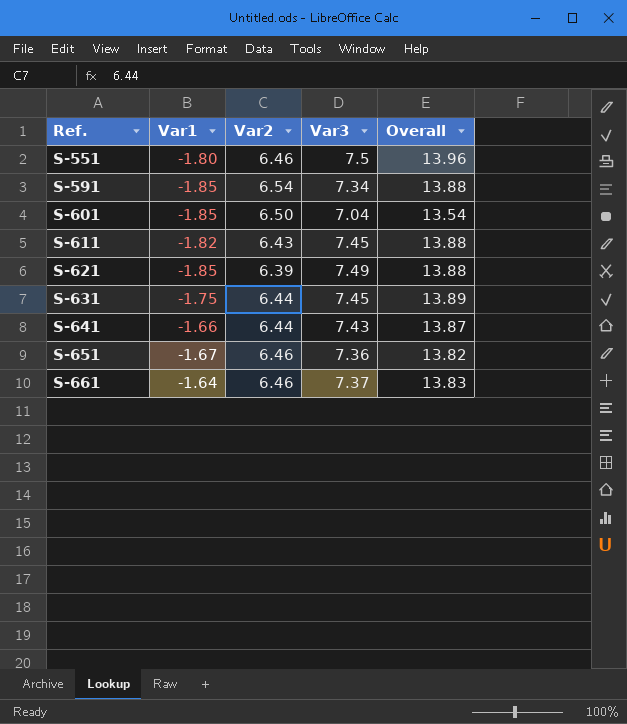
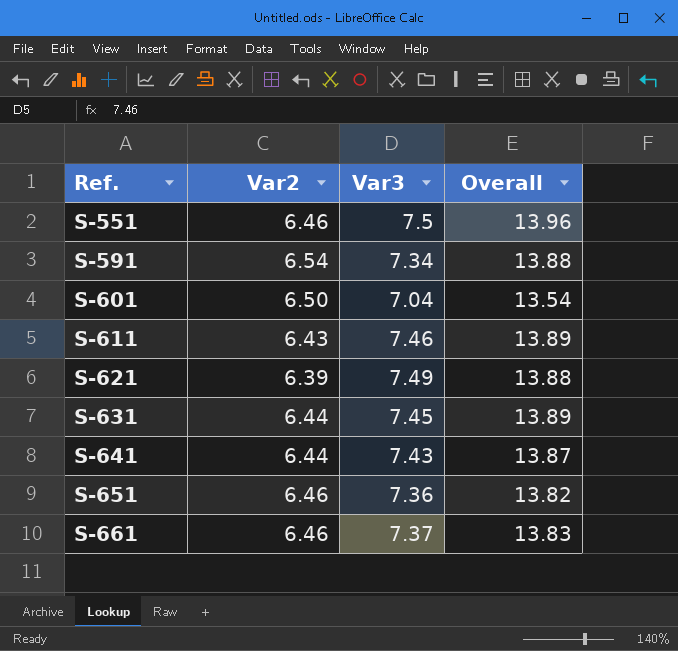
column Var1 | position: 2 -> none
S-611 | Var3: 7.45 -> 7.46
S-611 | Overall: 13.88 -> 13.89

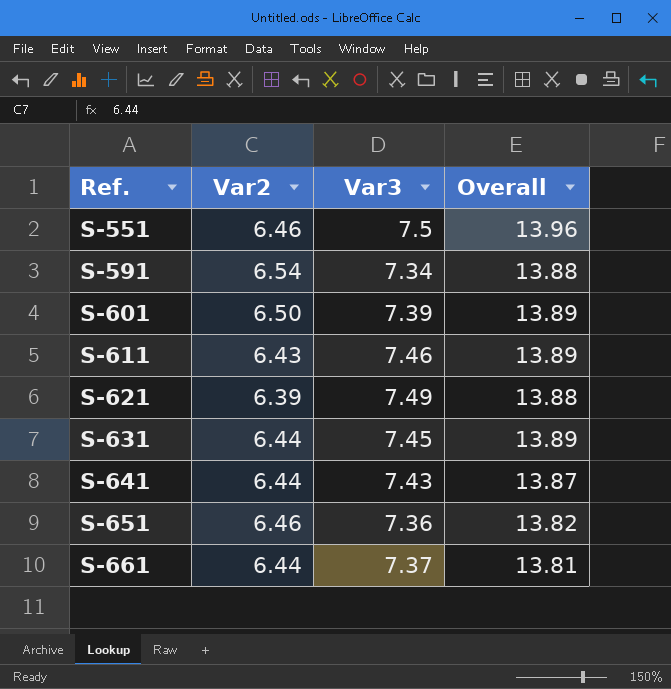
S-601 | Var3: 7.04 -> 7.39
S-601 | Overall: 13.54 -> 13.89
S-661 | Var2: 6.46 -> 6.44
S-661 | Overall: 13.83 -> 13.81

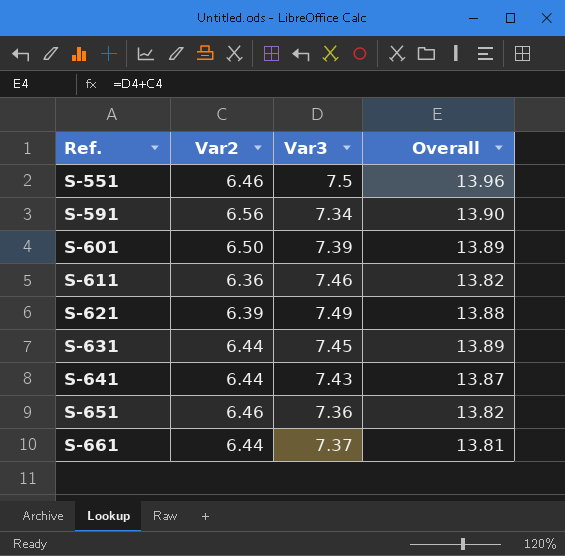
S-591 | Var2: 6.54 -> 6.56
S-591 | Overall: 13.88 -> 13.90
S-611 | Var2: 6.43 -> 6.36
S-611 | Overall: 13.89 -> 13.82

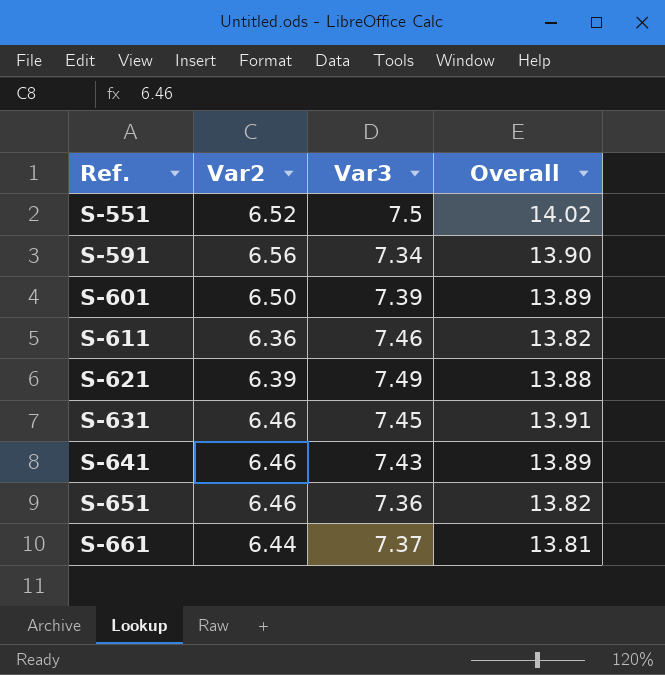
S-551 | Var2: 6.46 -> 6.52
S-551 | Overall: 13.96 -> 14.02
S-631 | Var2: 6.44 -> 6.46
S-631 | Overall: 13.89 -> 13.91
S-641 | Var2: 6.44 -> 6.46
S-641 | Overall: 13.87 -> 13.89

